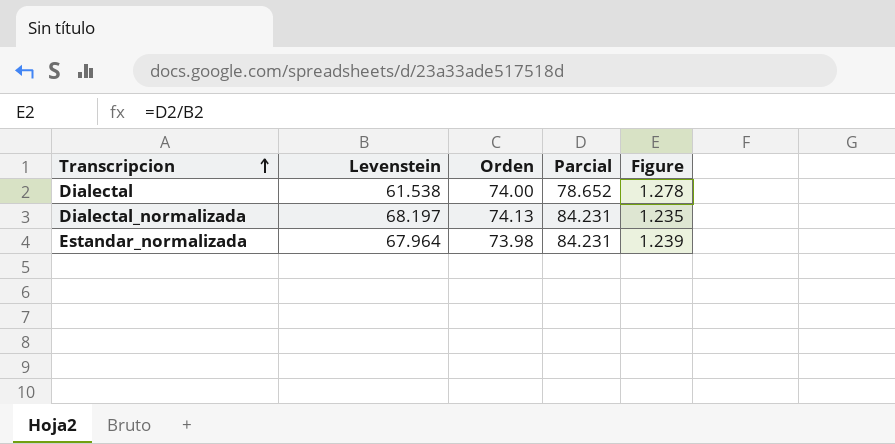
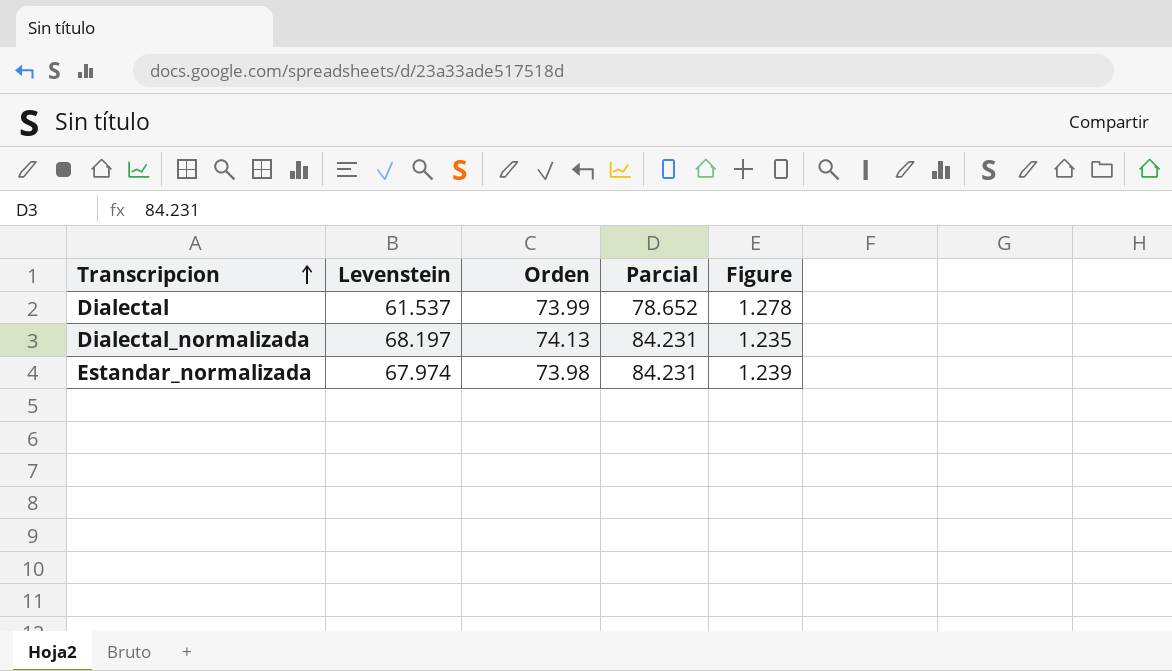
Dialectal | Levenstein: 61.538 -> 61.537
Dialectal | Orden: 74.00 -> 73.99
Estandar_normalizada | Levenstein: 67.964 -> 67.974

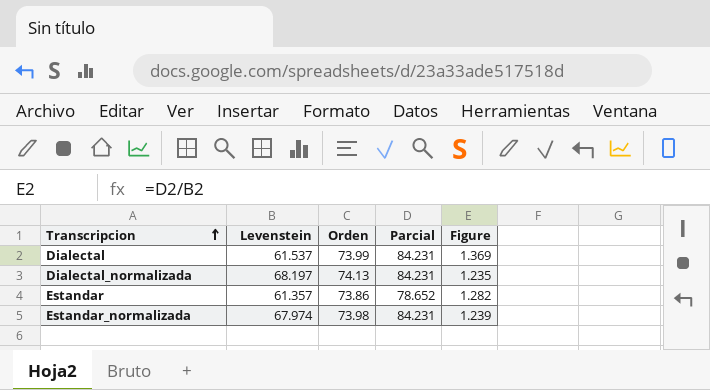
Dialectal | Parcial: 78.652 -> 84.231
Dialectal | Figure: 1.278 -> 1.369
row Estandar: none -> 61.357 | 73.86 | 78.652 | 1.282

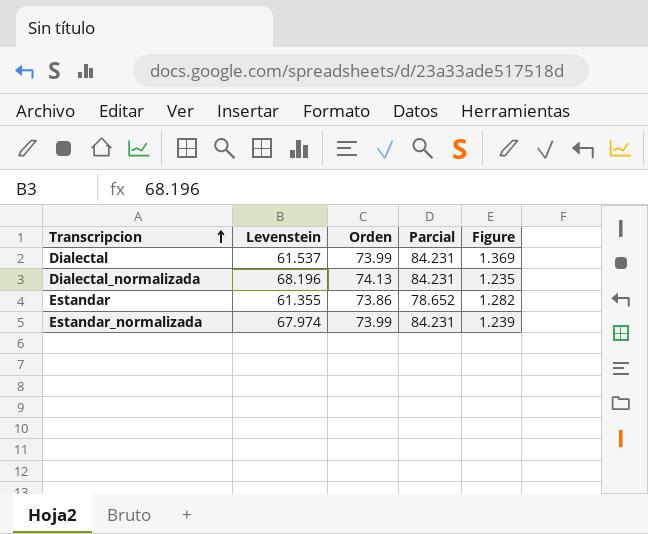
Dialectal_normalizada | Levenstein: 68.197 -> 68.196
Estandar | Levenstein: 61.357 -> 61.355
Estandar_normalizada | Orden: 73.98 -> 73.99

